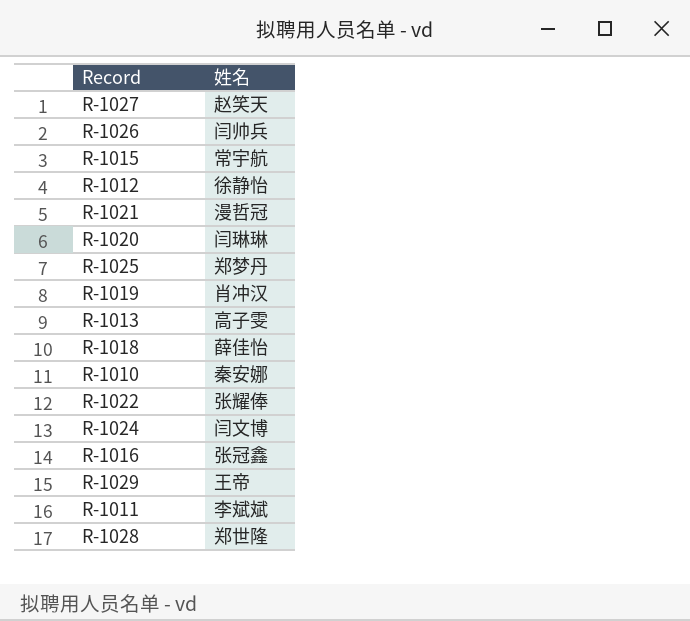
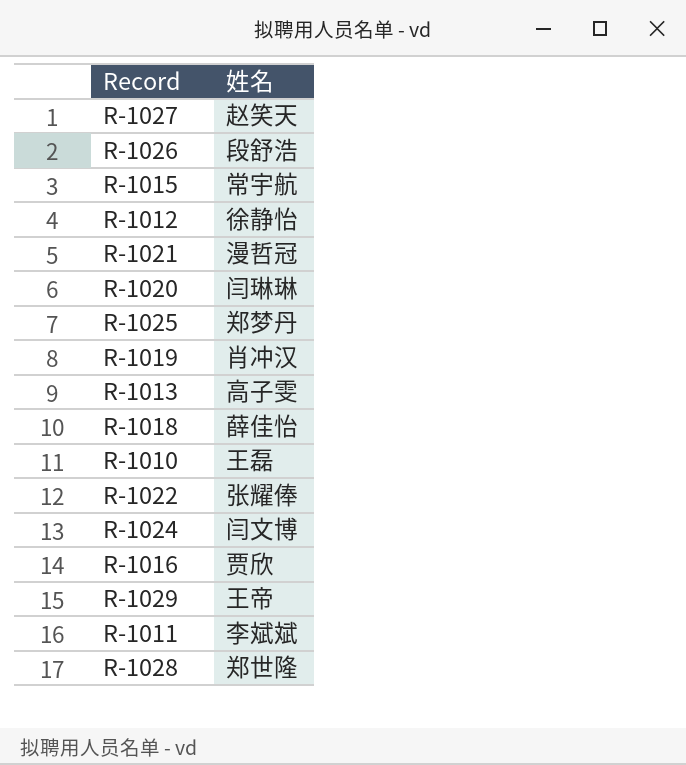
R-1026 | 姓名: 闫帅兵 -> 段舒浩
R-1010 | 姓名: 秦安娜 -> 王磊
R-1016 | 姓名: 张冠鑫 -> 贾欣

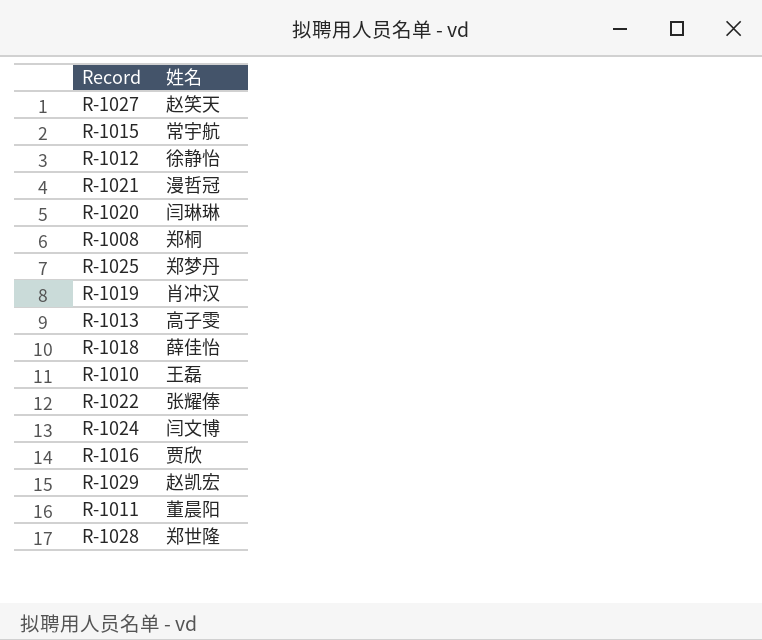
row R-1026: 段舒浩 -> none
row R-1008: none -> 郑桐
R-1029 | 姓名: 王帝 -> 赵凯宏
R-1011 | 姓名: 李斌斌 -> 董晨阳

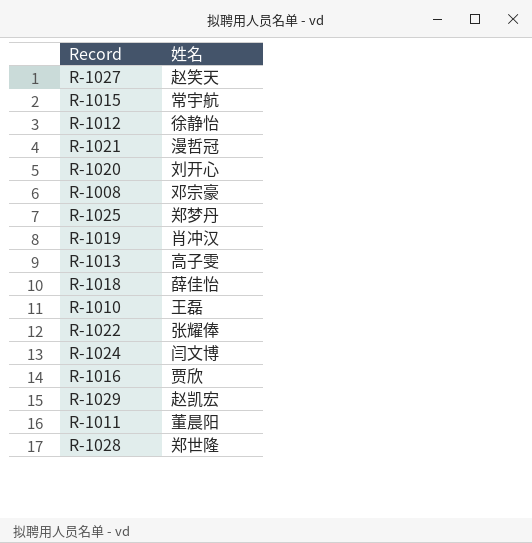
R-1020 | 姓名: 闫琳琳 -> 刘开心
R-1008 | 姓名: 郑桐 -> 邓宗豪

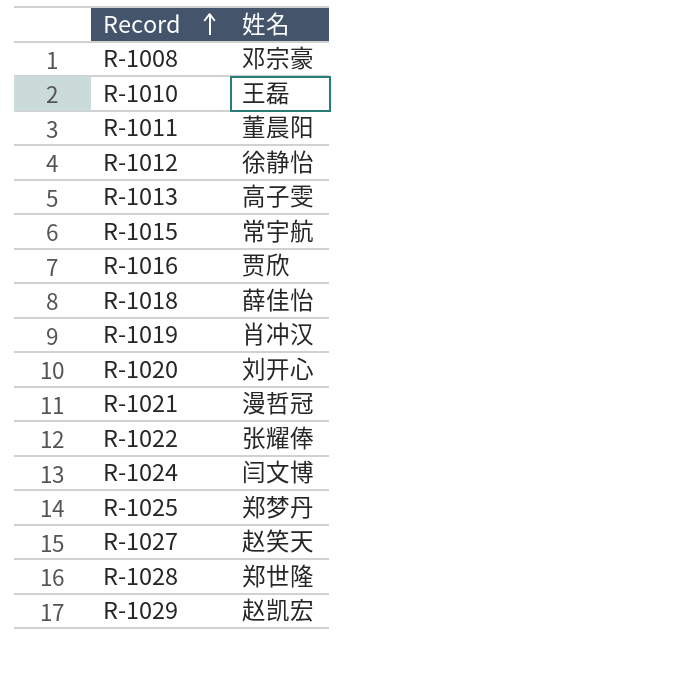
row order: none -> Record ascending

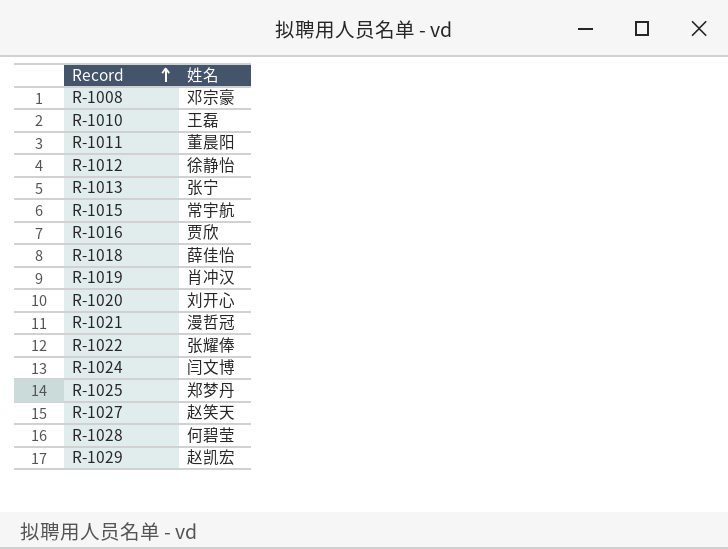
R-1013 | 姓名: 高子雯 -> 张宁
R-1028 | 姓名: 郑世隆 -> 何碧莹

